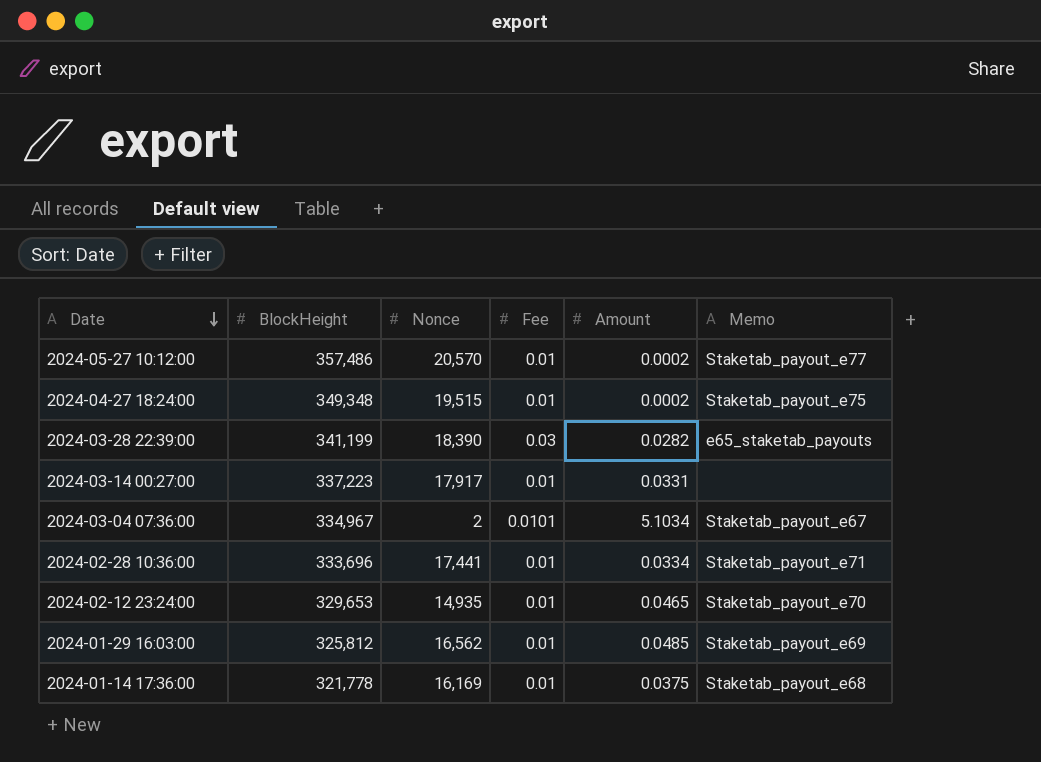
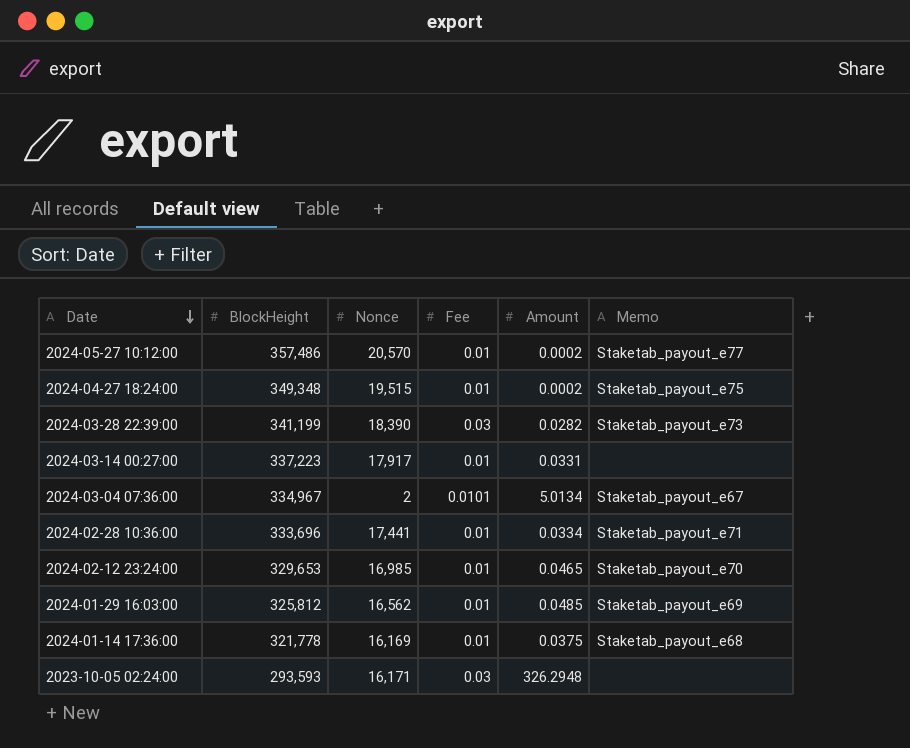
2024-03-28 22:39:00 | Memo: e65_staketab_payouts -> Staketab_payout_e73
2024-03-04 07:36:00 | Amount: 5.1034 -> 5.0134
2024-02-12 23:24:00 | Nonce: 14,935 -> 16,985
row 2023-10-05 02:24:00: none -> 293,593 | 16,171 | 0.03 | 326.2948 | none

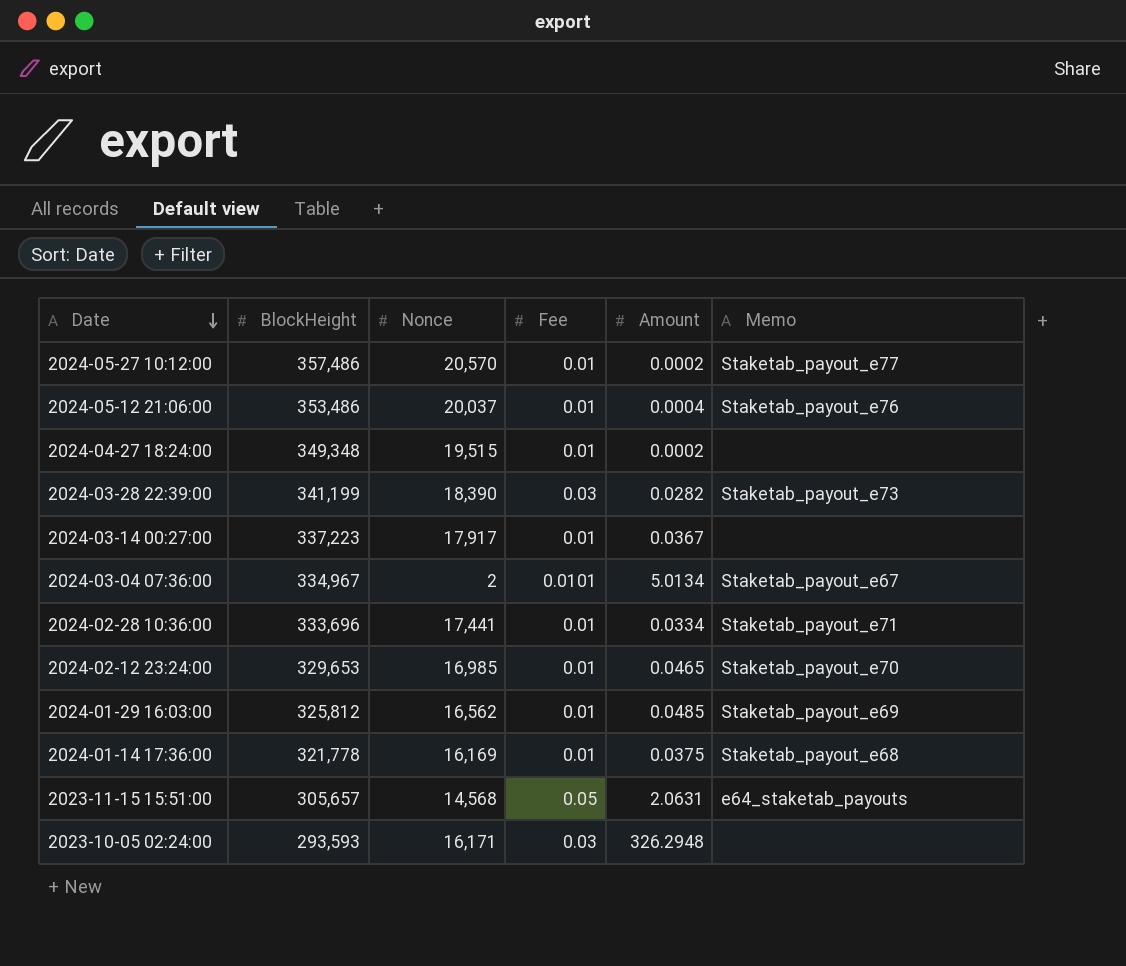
row 2024-05-12 21:06:00: none -> 353,486 | 20,037 | 0.01 | 0.0004 | Staketab_payout_e76
2024-04-27 18:24:00 | Memo: Staketab_payout_e75 -> none
2024-03-14 00:27:00 | Amount: 0.0331 -> 0.0367
row 2023-11-15 15:51:00: none -> 305,657 | 14,568 | 0.05 | 2.0631 | e64_staketab_payouts

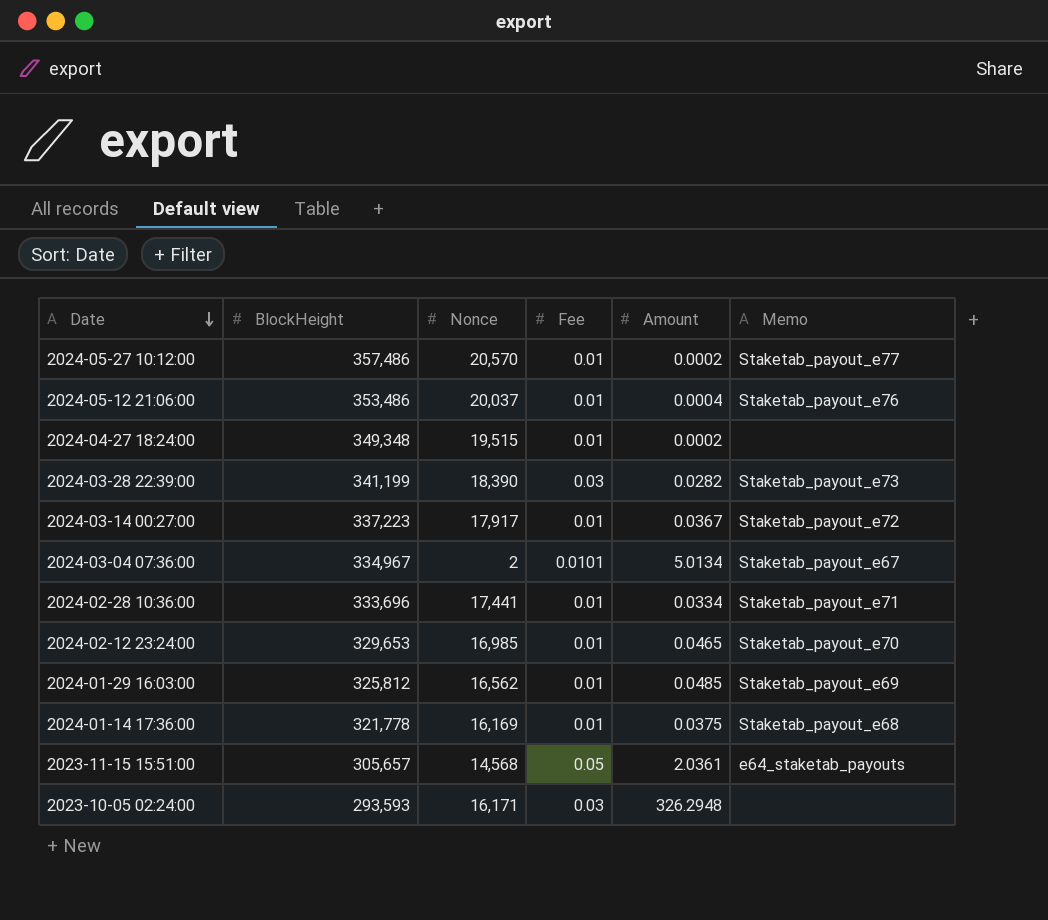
2024-03-14 00:27:00 | Memo: none -> Staketab_payout_e72
2023-11-15 15:51:00 | Amount: 2.0631 -> 2.0361

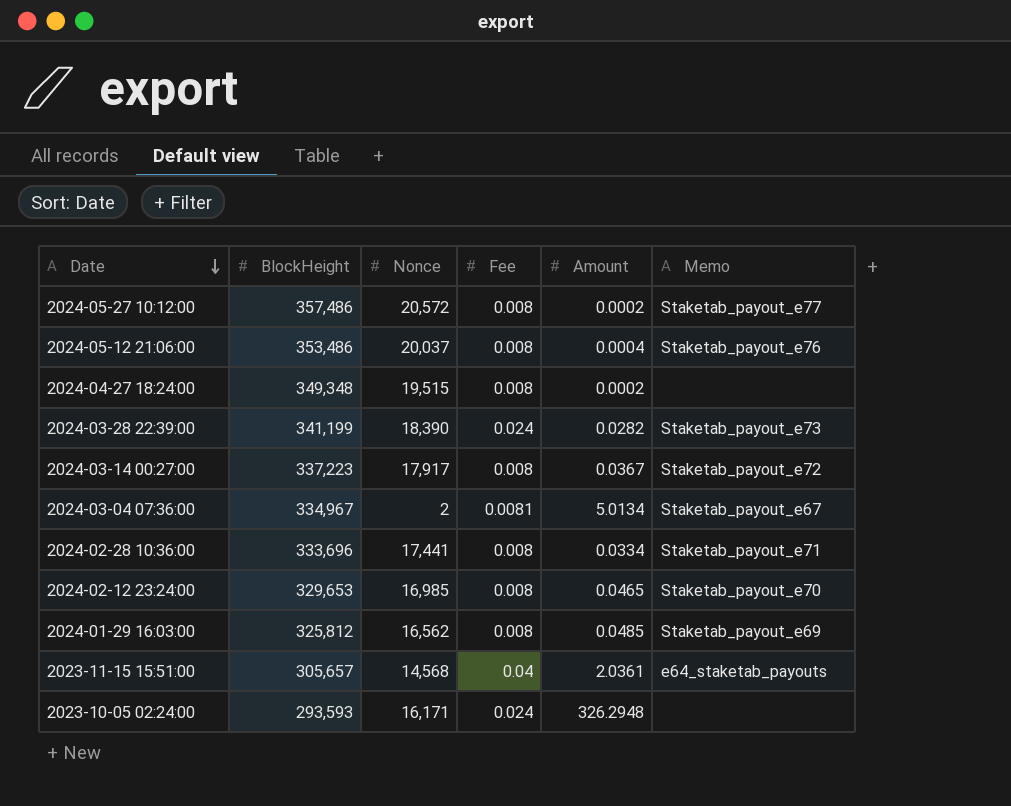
row 2024-01-14 17:36:00: 321,778 | 16,169 | 0.01 | 0.0375 | Staketab_payout_e68 -> none
2024-05-27 10:12:00 | Nonce: 20,570 -> 20,572
2024-05-27 10:12:00 | Fee: 0.01 -> 0.008
2024-05-12 21:06:00 | Fee: 0.01 -> 0.008
2024-04-27 18:24:00 | Fee: 0.01 -> 0.008
2024-03-28 22:39:00 | Fee: 0.03 -> 0.024
2024-03-14 00:27:00 | Fee: 0.01 -> 0.008
2024-03-04 07:36:00 | Fee: 0.0101 -> 0.0081
2024-02-28 10:36:00 | Fee: 0.01 -> 0.008
2024-02-12 23:24:00 | Fee: 0.01 -> 0.008
2024-01-29 16:03:00 | Fee: 0.01 -> 0.008
2023-11-15 15:51:00 | Fee: 0.05 -> 0.04
2023-10-05 02:24:00 | Fee: 0.03 -> 0.024

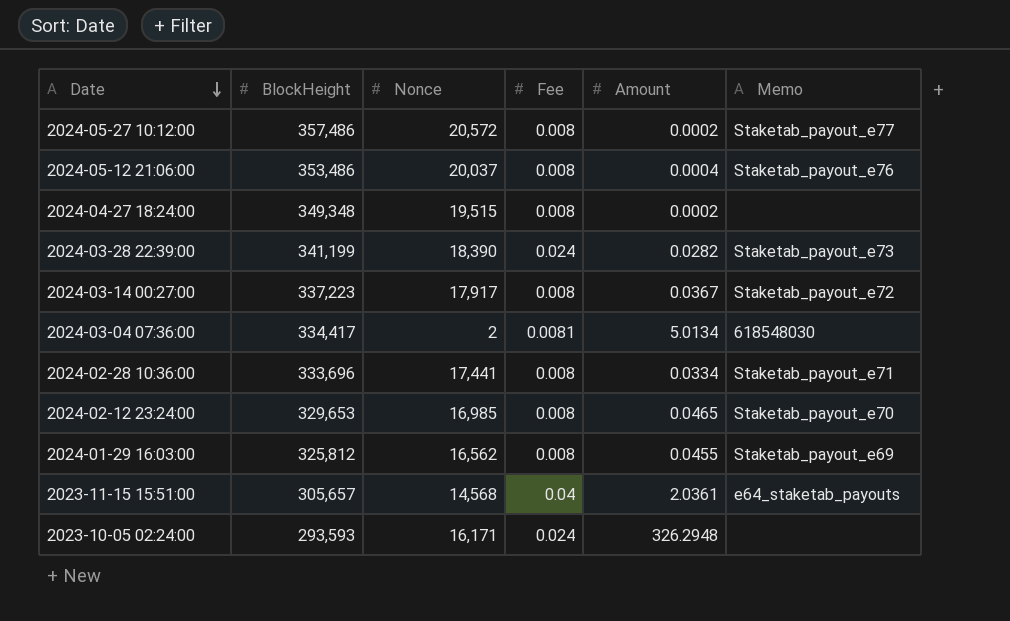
2024-03-04 07:36:00 | BlockHeight: 334,967 -> 334,417
2024-03-04 07:36:00 | Memo: Staketab_payout_e67 -> 618548030
2024-01-29 16:03:00 | Amount: 0.0485 -> 0.0455

